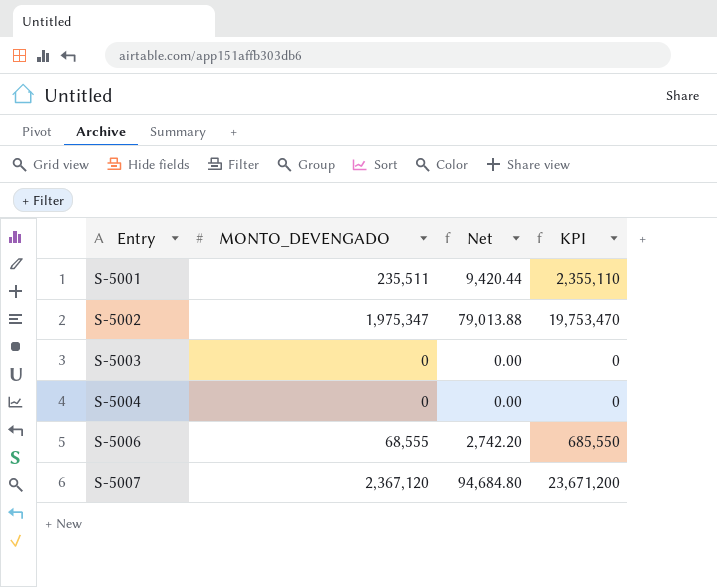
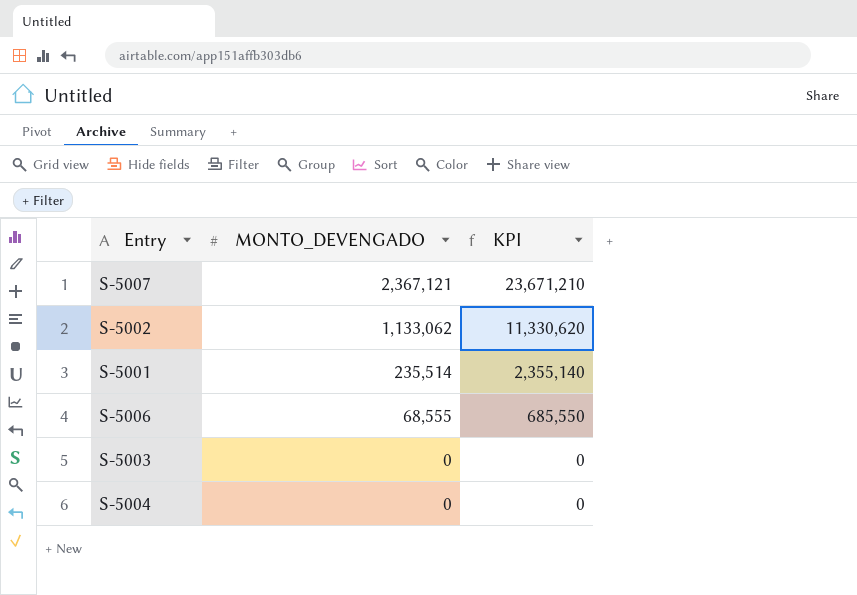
row order: Entry ascending -> MONTO_DEVENGADO descending
column Net | formula: [MONTO_DEVENGADO] * 0.04 -> none
S-5007 | MONTO_DEVENGADO: 2,367,120 -> 2,367,121
S-5007 | KPI: 23,671,200 -> 23,671,210
S-5002 | MONTO_DEVENGADO: 1,975,347 -> 1,133,062
S-5002 | KPI: 19,753,470 -> 11,330,620
S-5001 | MONTO_DEVENGADO: 235,511 -> 235,514
S-5001 | KPI: 2,355,110 -> 2,355,140

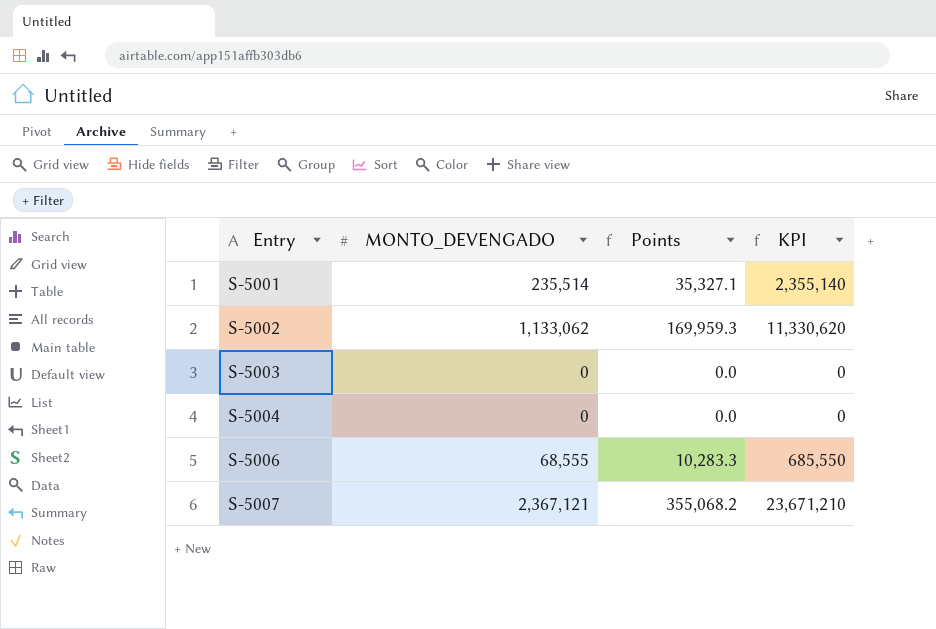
row order: MONTO_DEVENGADO descending -> Entry ascending
column Points | formula: none -> [MONTO_DEVENGADO] * 0.15

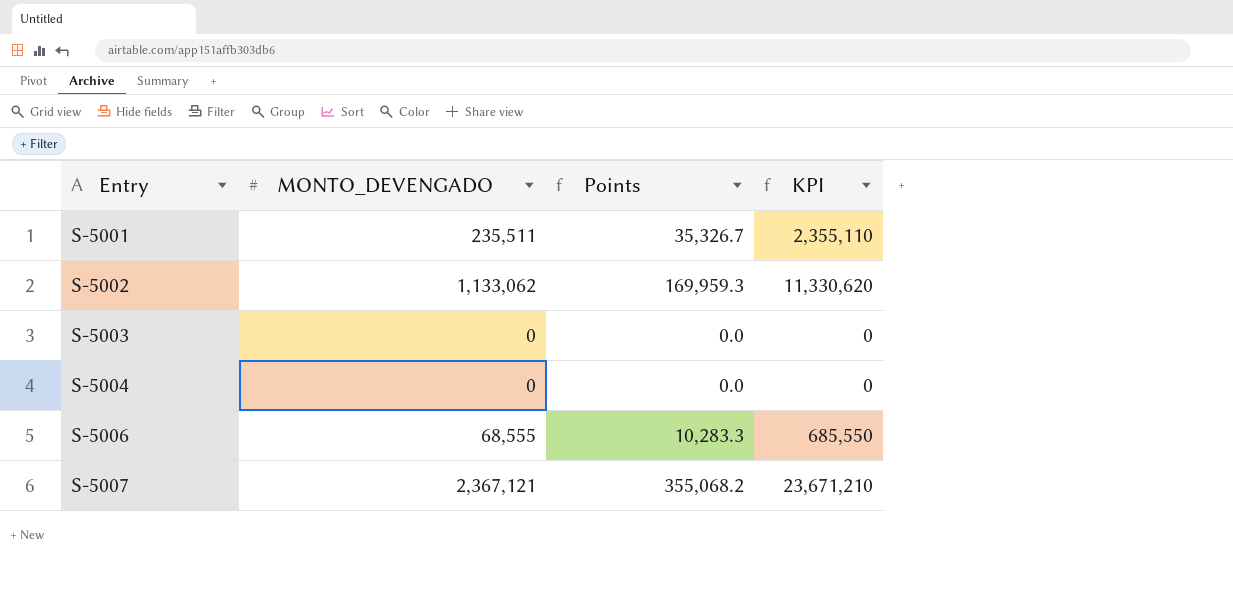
S-5001 | MONTO_DEVENGADO: 235,514 -> 235,511
S-5001 | Points: 35,327.1 -> 35,326.7
S-5001 | KPI: 2,355,140 -> 2,355,110

